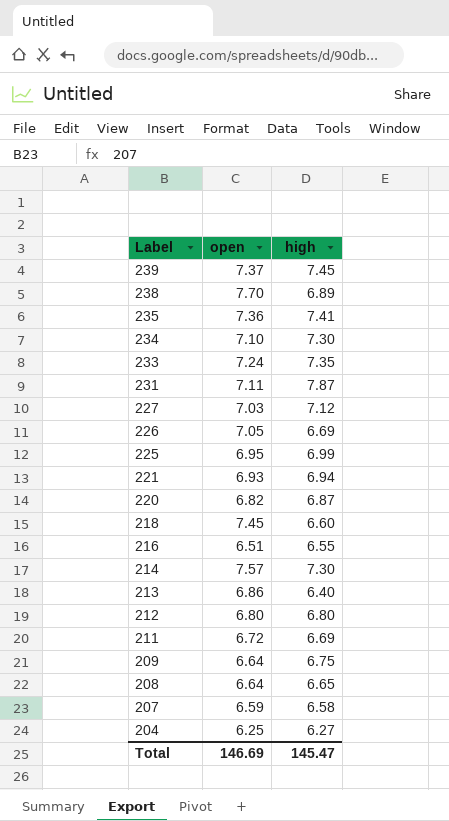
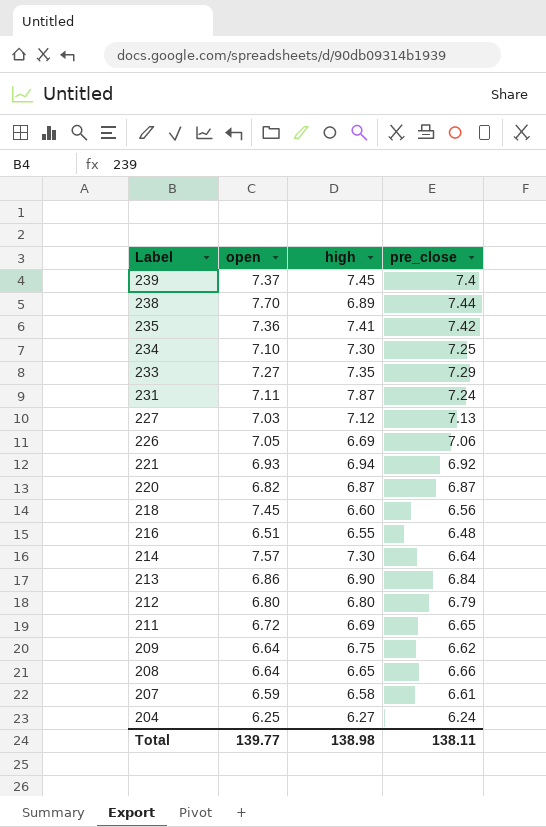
column pre_close | position: none -> 4
row 225: 6.95 | 6.99 -> none
233 | open: 7.24 -> 7.27
213 | high: 6.40 -> 6.90
Total | open: 146.69 -> 139.77
Total | high: 145.47 -> 138.98

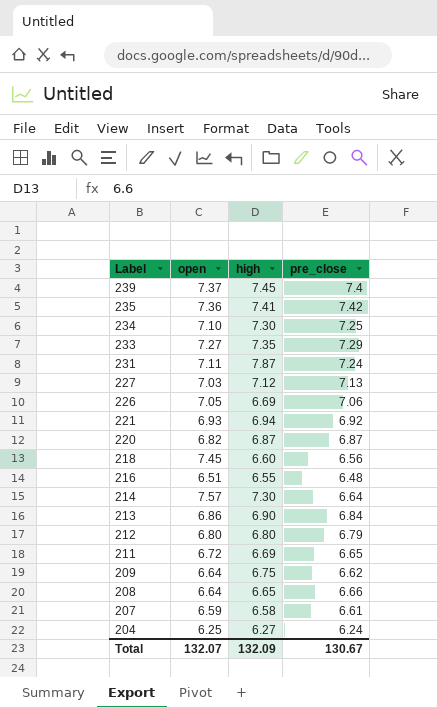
row 238: 7.70 | 6.89 | 7.44 -> none
Total | open: 139.77 -> 132.07
Total | high: 138.98 -> 132.09
Total | pre_close: 138.11 -> 130.67

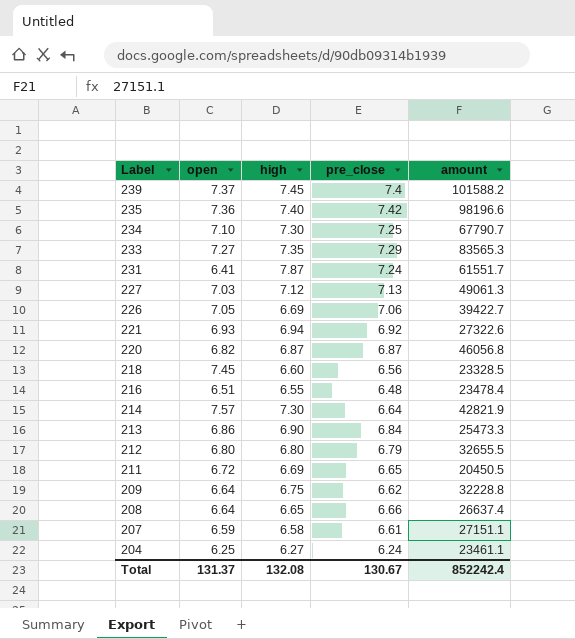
column amount | position: none -> 5
235 | high: 7.41 -> 7.40
231 | open: 7.11 -> 6.41
Total | open: 132.07 -> 131.37
Total | high: 132.09 -> 132.08

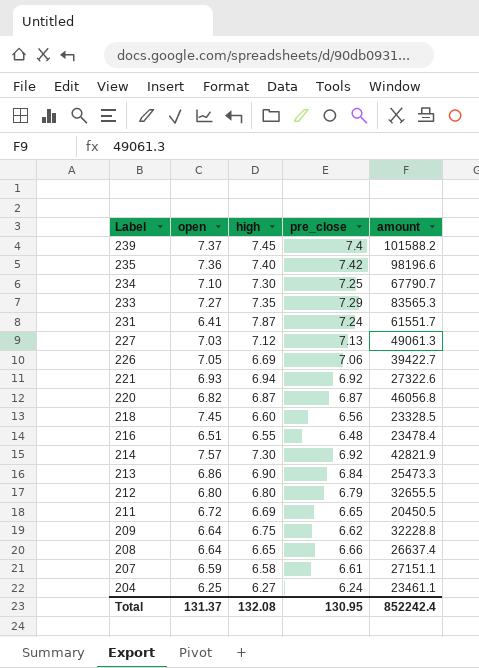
214 | pre_close: 6.64 -> 6.92
Total | pre_close: 130.67 -> 130.95

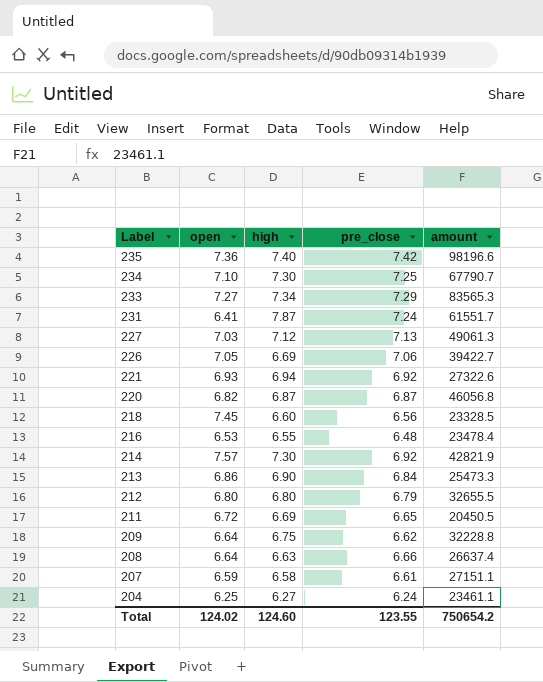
row 239: 7.37 | 7.45 | 7.4 | 101588.2 -> none
233 | high: 7.35 -> 7.34
216 | open: 6.51 -> 6.53
208 | high: 6.65 -> 6.63
Total | open: 131.37 -> 124.02
Total | high: 132.08 -> 124.60
Total | pre_close: 130.95 -> 123.55
Total | amount: 852242.4 -> 750654.2

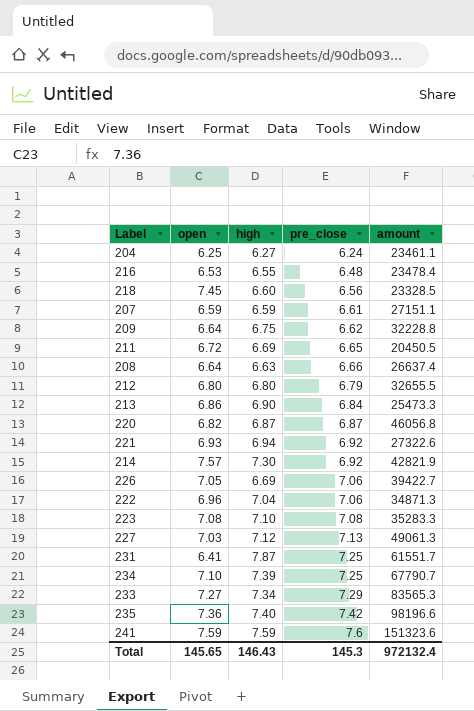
row order: Label descending -> pre_close ascending
207 | high: 6.58 -> 6.59
row 222: none -> 6.96 | 7.04 | 7.06 | 34871.3
row 223: none -> 7.08 | 7.10 | 7.08 | 35283.3
231 | pre_close: 7.24 -> 7.25
234 | high: 7.30 -> 7.39
row 241: none -> 7.59 | 7.59 | 7.6 | 151323.6
Total | open: 124.02 -> 145.65
Total | high: 124.60 -> 146.43
Total | pre_close: 123.55 -> 145.3
Total | amount: 750654.2 -> 972132.4

